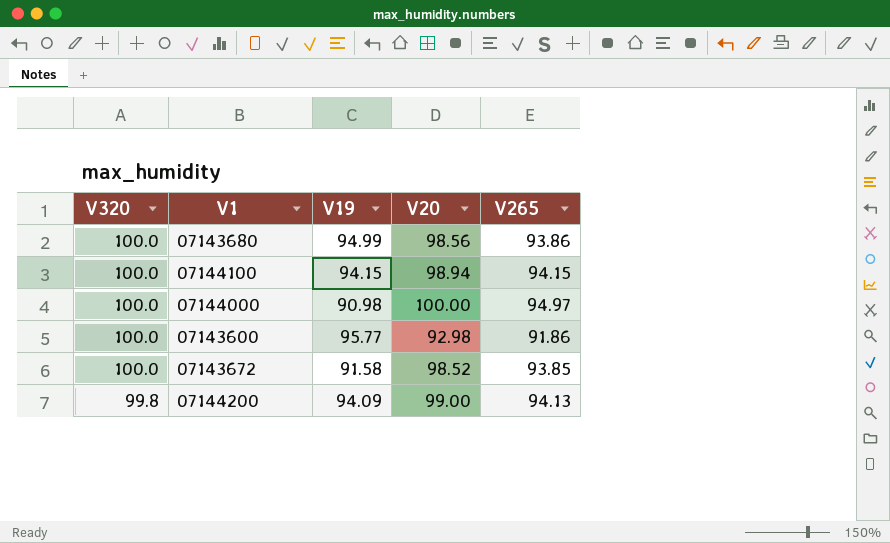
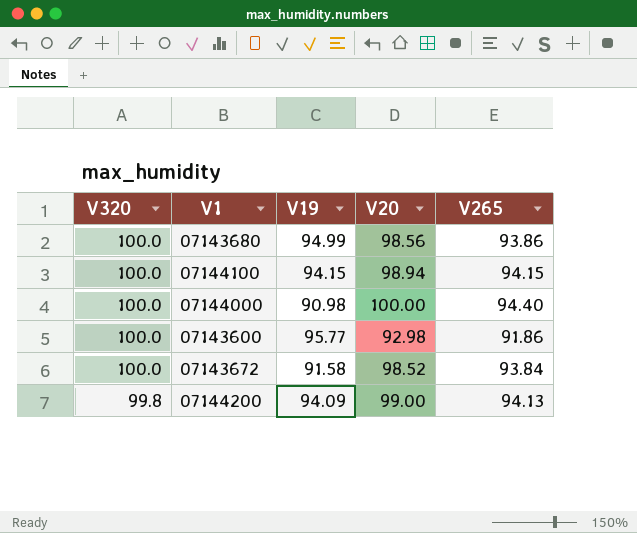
07144000 | V265: 94.97 -> 94.40
07143672 | V265: 93.85 -> 93.84

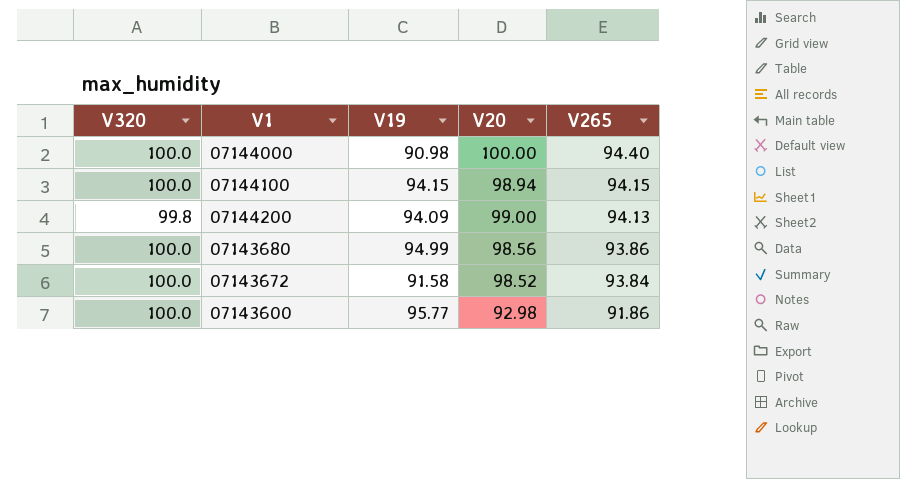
row order: V320 descending -> V265 descending

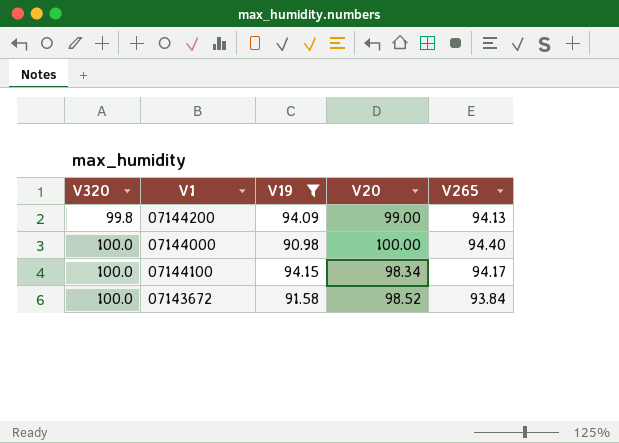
filter: none -> V19 <= 94.15
row order: V265 descending -> V320 ascending
07144100 | V20: 98.94 -> 98.34
07144100 | V265: 94.15 -> 94.17

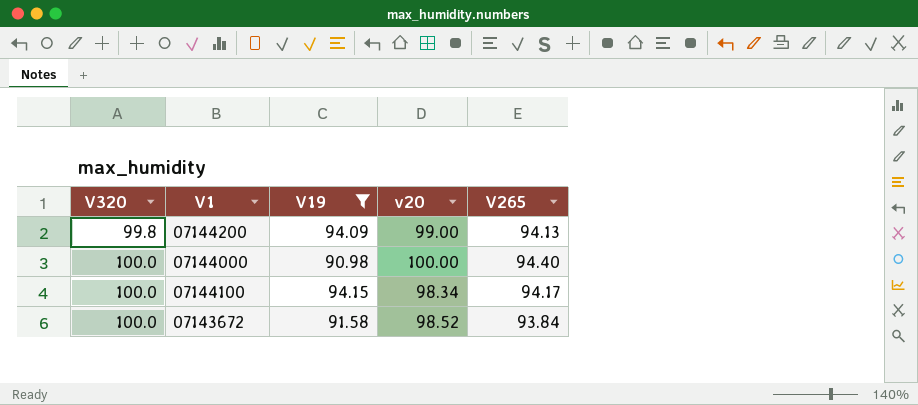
column name: V20 -> v20

